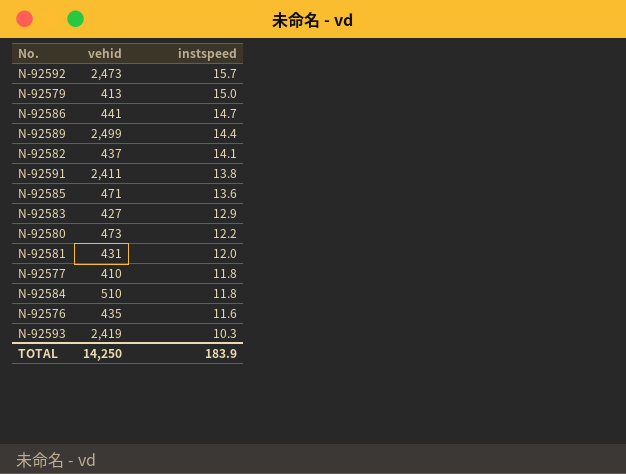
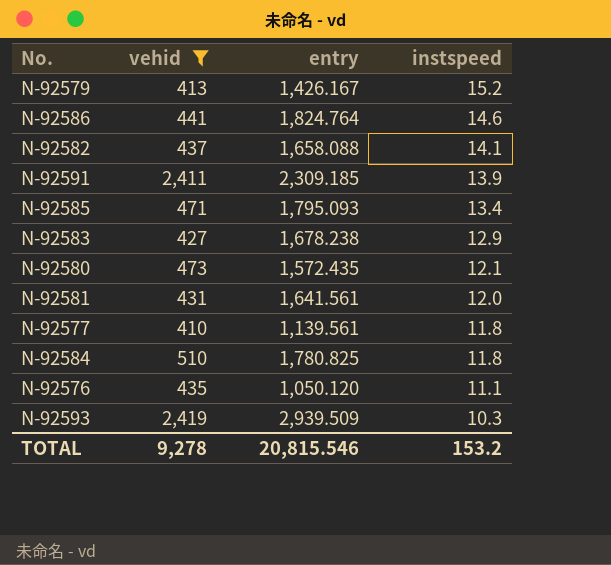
filter: none -> vehid <= 2,419
column entry | position: none -> 3
N-92579 | instspeed: 15.0 -> 15.2
N-92586 | instspeed: 14.7 -> 14.6
N-92591 | instspeed: 13.8 -> 13.9
N-92585 | instspeed: 13.6 -> 13.4
N-92580 | instspeed: 12.2 -> 12.1
N-92576 | instspeed: 11.6 -> 11.1
TOTAL | vehid: 14,250 -> 9,278
TOTAL | instspeed: 183.9 -> 153.2

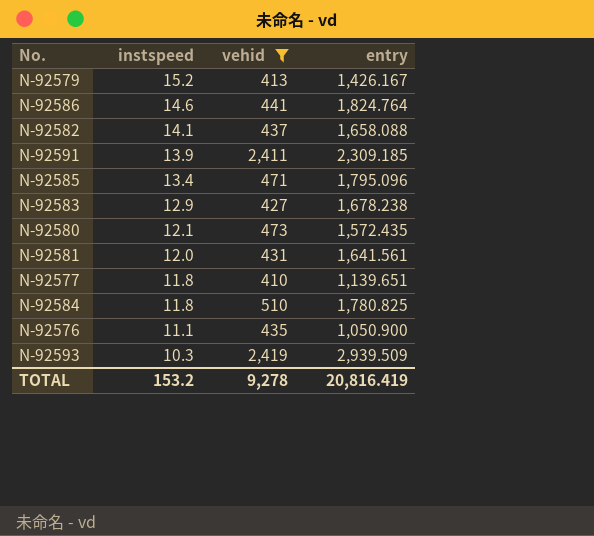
column instspeed | position: 4 -> 2
N-92585 | entry: 1,795.093 -> 1,795.096
N-92577 | entry: 1,139.561 -> 1,139.651
N-92576 | entry: 1,050.120 -> 1,050.900
TOTAL | entry: 20,815.546 -> 20,816.419

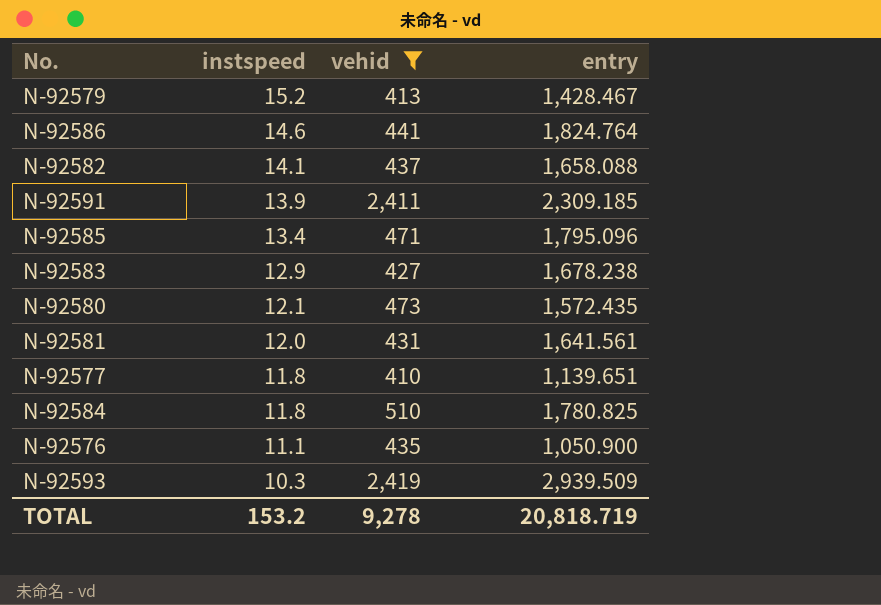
N-92579 | entry: 1,426.167 -> 1,428.467
TOTAL | entry: 20,816.419 -> 20,818.719

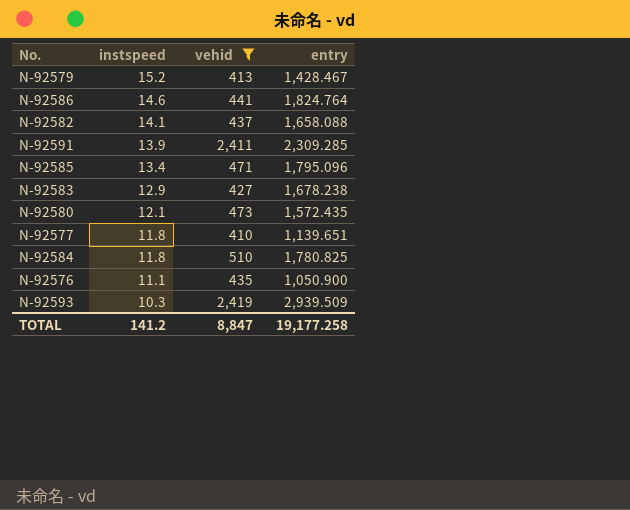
row N-92581: 12.0 | 431 | 1,641.561 -> none
N-92591 | entry: 2,309.185 -> 2,309.285
TOTAL | instspeed: 153.2 -> 141.2
TOTAL | vehid: 9,278 -> 8,847
TOTAL | entry: 20,818.719 -> 19,177.258

